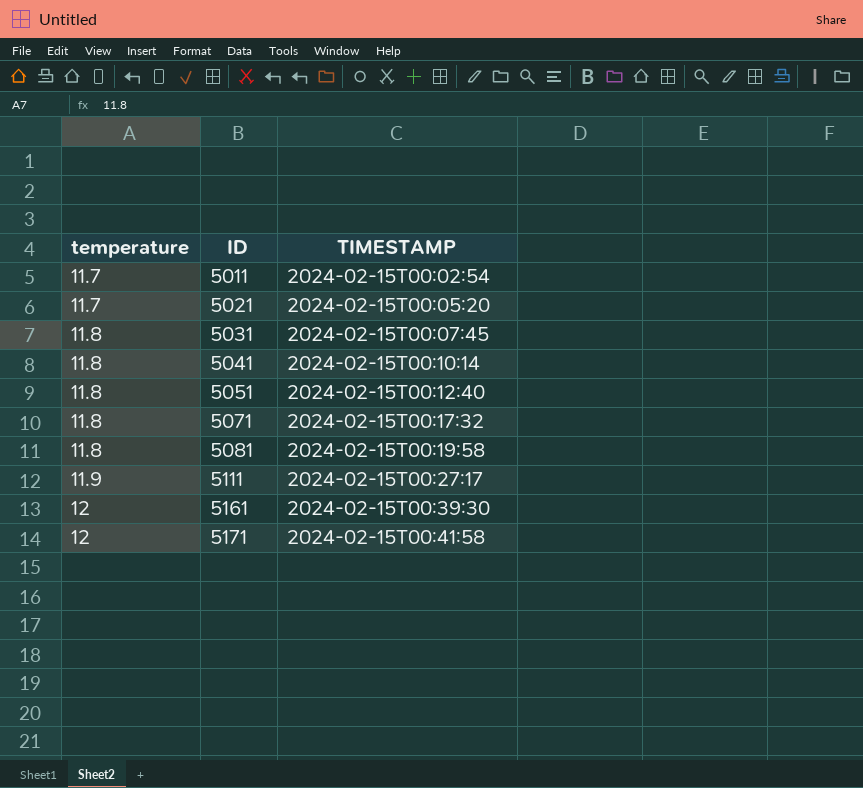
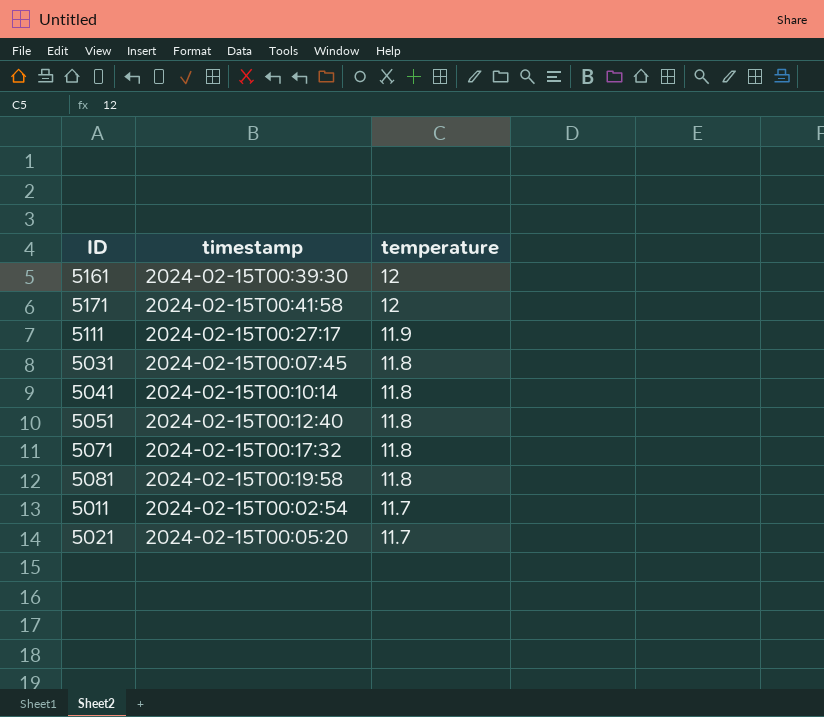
row order: temperature ascending -> temperature descending
column name: TIMESTAMP -> timestamp
column temperature | position: 1 -> 3

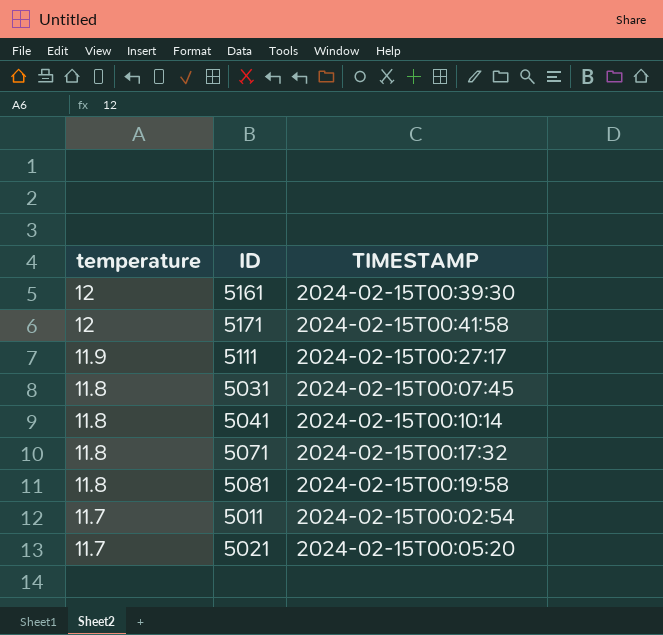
column temperature | position: 3 -> 1
column name: timestamp -> TIMESTAMP
row 5051: 2024-02-15T00:12:40 | 11.8 -> none

